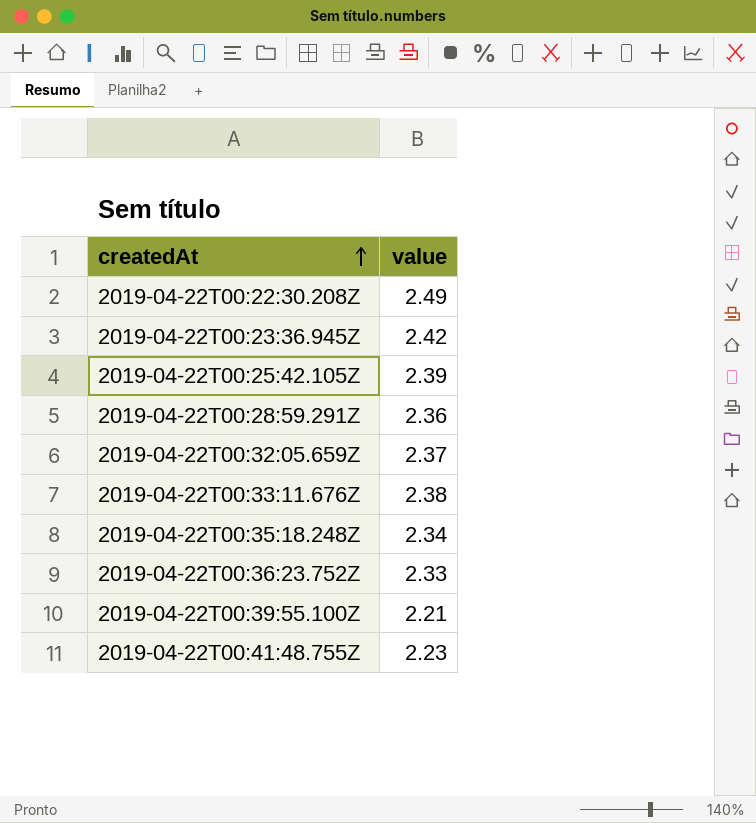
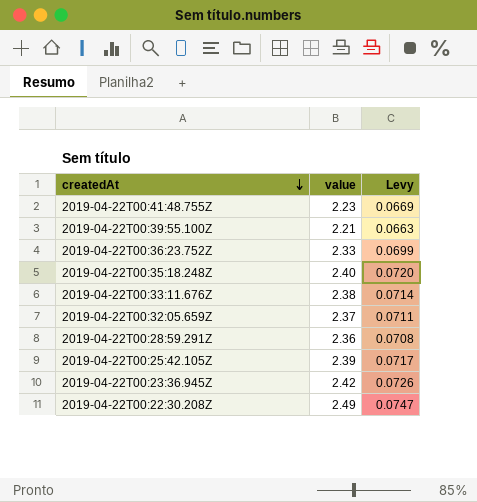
row order: createdAt ascending -> createdAt descending
column Levy | formula: none -> [value] * 0.03
2019-04-22T00:35:18.248Z | value: 2.34 -> 2.40

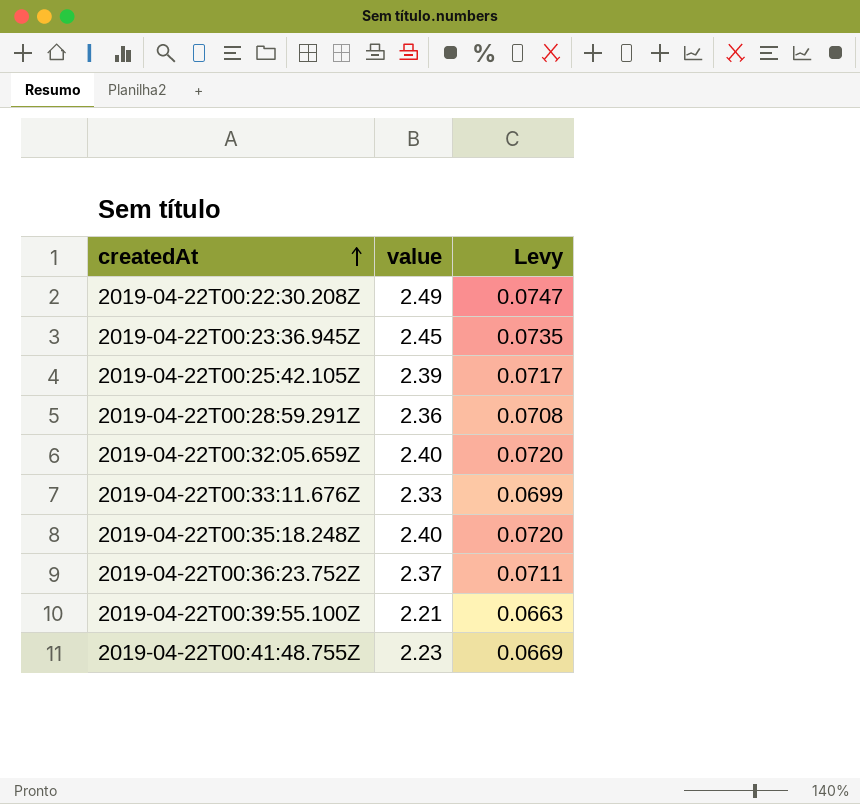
row order: createdAt descending -> createdAt ascending
2019-04-22T00:23:36.945Z | value: 2.42 -> 2.45
2019-04-22T00:23:36.945Z | Levy: 0.0726 -> 0.0735
2019-04-22T00:32:05.659Z | value: 2.37 -> 2.40
2019-04-22T00:32:05.659Z | Levy: 0.0711 -> 0.0720
2019-04-22T00:33:11.676Z | value: 2.38 -> 2.33
2019-04-22T00:33:11.676Z | Levy: 0.0714 -> 0.0699
2019-04-22T00:36:23.752Z | value: 2.33 -> 2.37
2019-04-22T00:36:23.752Z | Levy: 0.0699 -> 0.0711

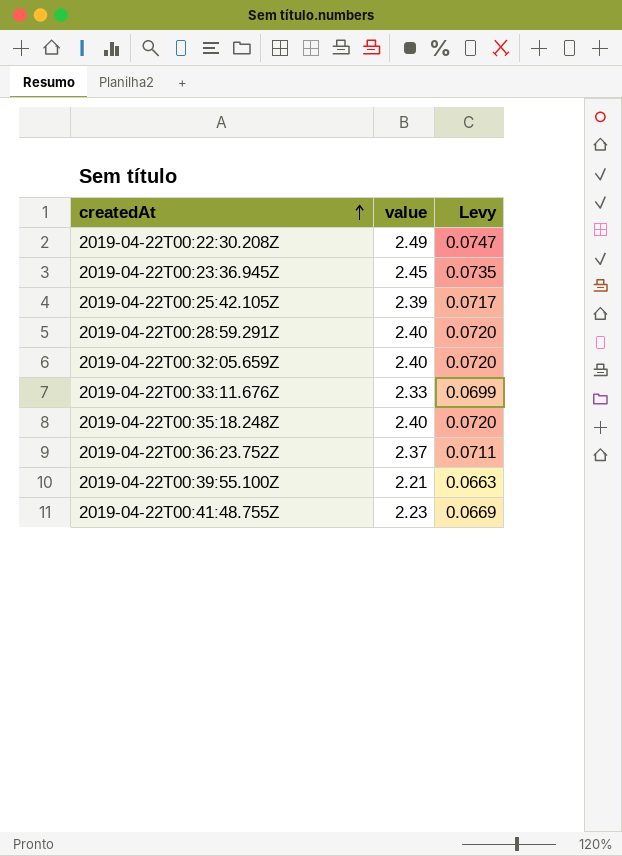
2019-04-22T00:28:59.291Z | value: 2.36 -> 2.40
2019-04-22T00:28:59.291Z | Levy: 0.0708 -> 0.0720

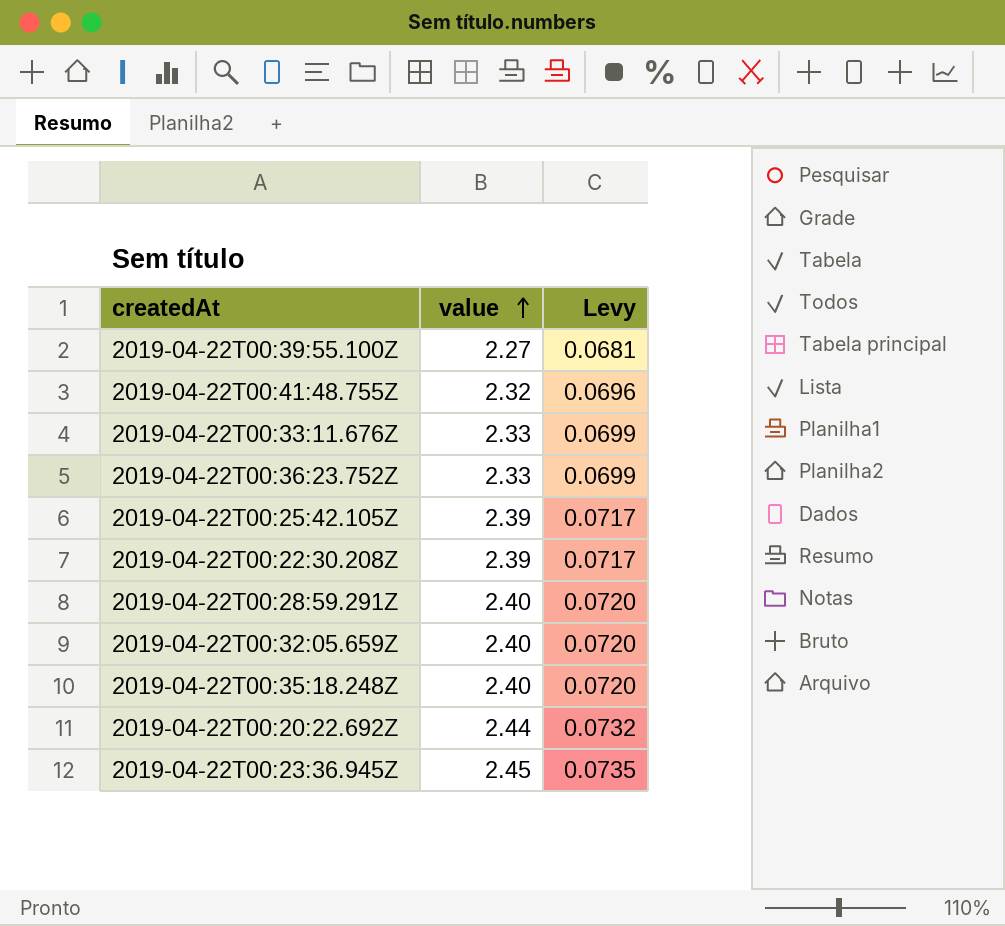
row order: createdAt ascending -> value ascending
2019-04-22T00:39:55.100Z | value: 2.21 -> 2.27
2019-04-22T00:39:55.100Z | Levy: 0.0663 -> 0.0681
2019-04-22T00:41:48.755Z | value: 2.23 -> 2.32
2019-04-22T00:41:48.755Z | Levy: 0.0669 -> 0.0696
2019-04-22T00:36:23.752Z | value: 2.37 -> 2.33
2019-04-22T00:36:23.752Z | Levy: 0.0711 -> 0.0699
2019-04-22T00:22:30.208Z | value: 2.49 -> 2.39
2019-04-22T00:22:30.208Z | Levy: 0.0747 -> 0.0717
row 2019-04-22T00:20:22.692Z: none -> 2.44 | 0.0732

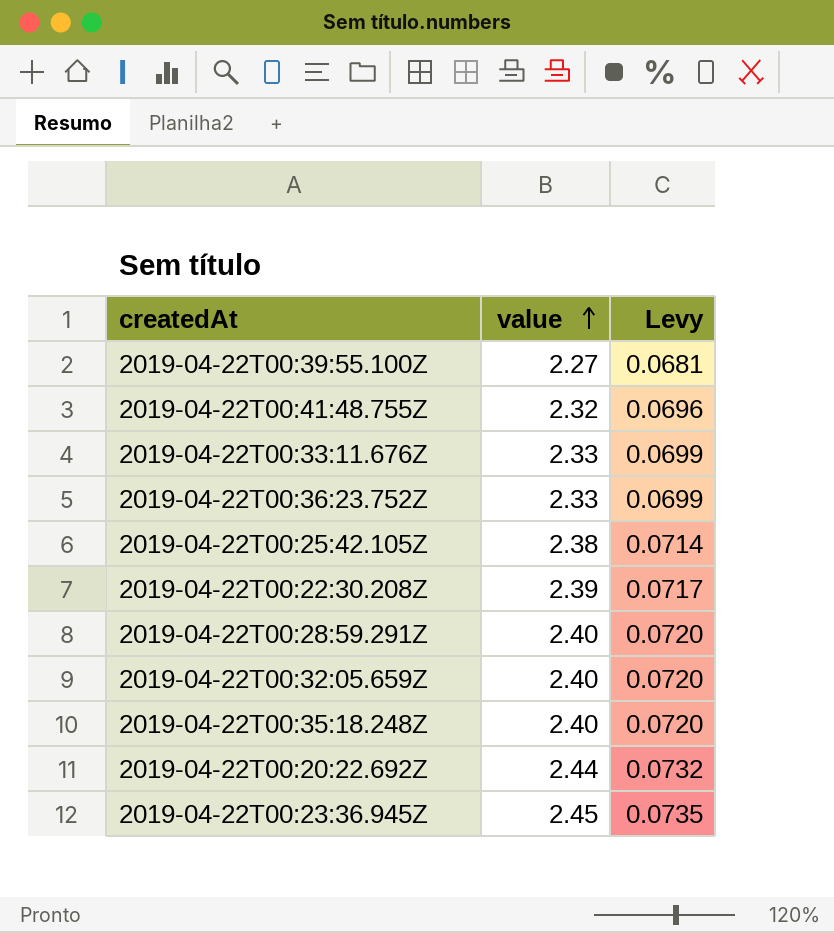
2019-04-22T00:25:42.105Z | value: 2.39 -> 2.38
2019-04-22T00:25:42.105Z | Levy: 0.0717 -> 0.0714

